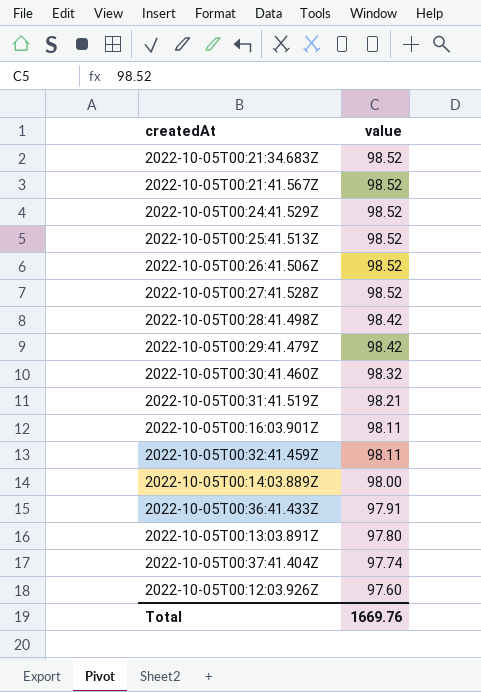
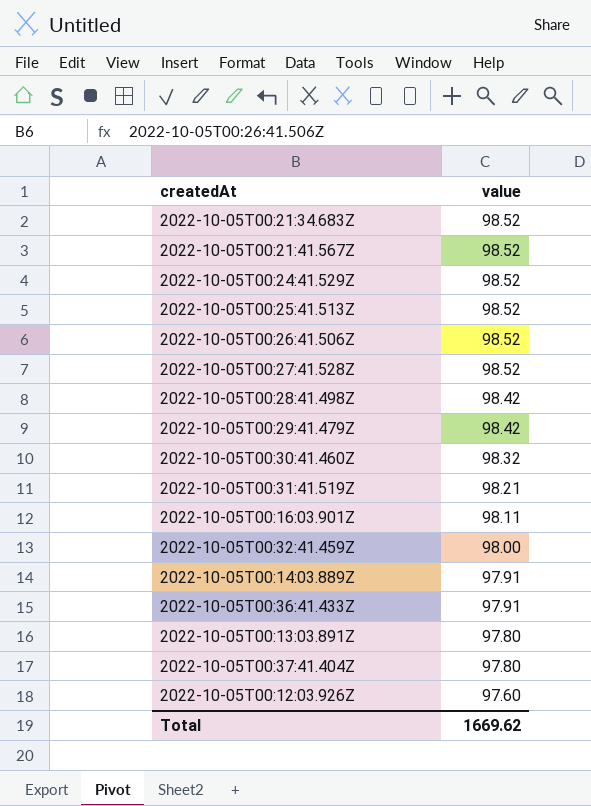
2022-10-05T00:32:41.459Z | value: 98.11 -> 98.00
2022-10-05T00:14:03.889Z | value: 98.00 -> 97.91
2022-10-05T00:37:41.404Z | value: 97.74 -> 97.80
Total | value: 1669.76 -> 1669.62

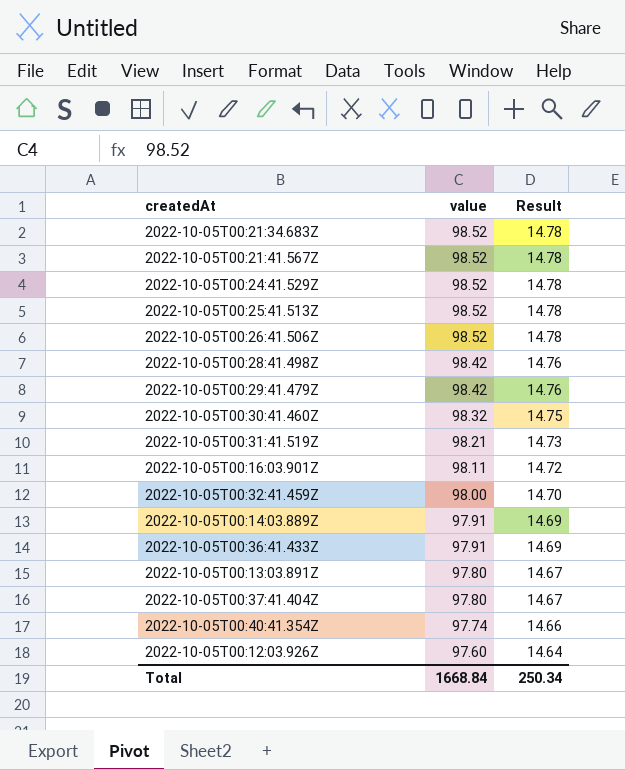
column Result | formula: none -> [value] * 0.15
row 2022-10-05T00:27:41.528Z: 98.52 -> none
row 2022-10-05T00:40:41.354Z: none -> 97.74 | 14.66
Total | value: 1669.62 -> 1668.84

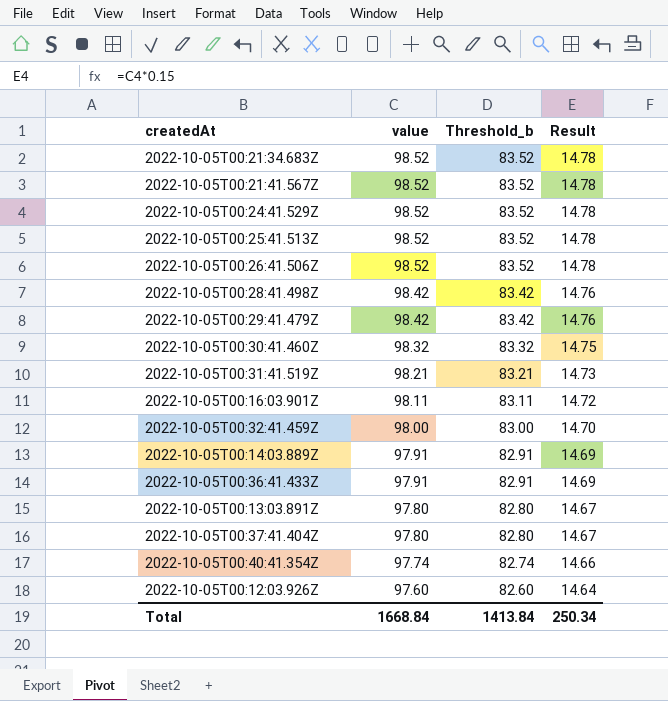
column Threshold_b | formula: none -> [value] - 15

